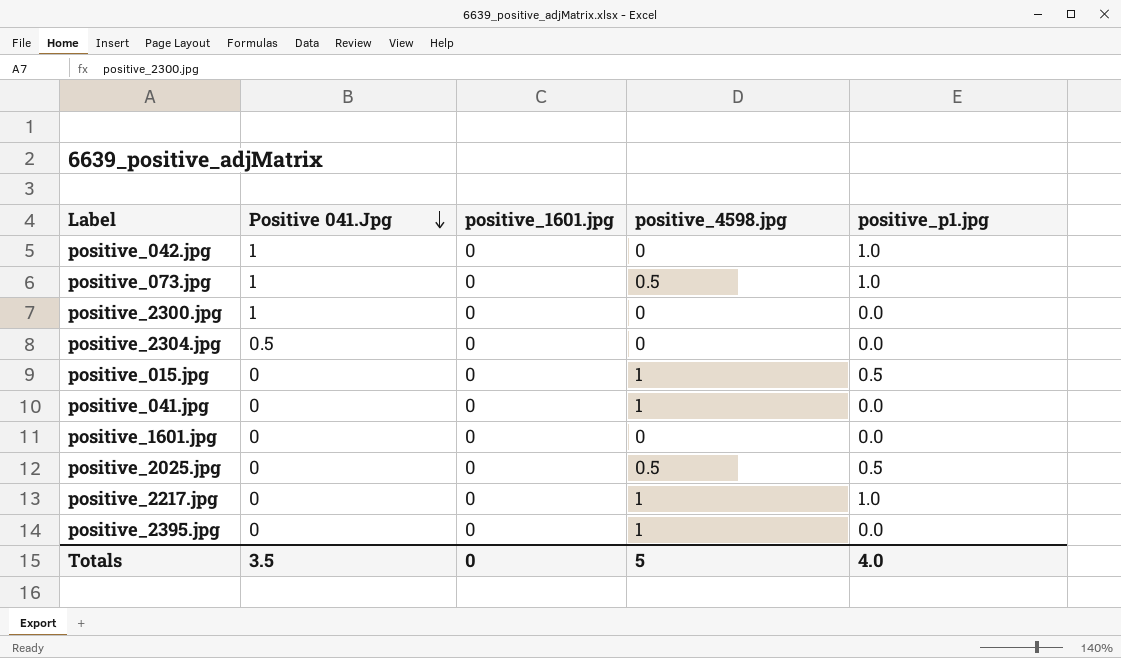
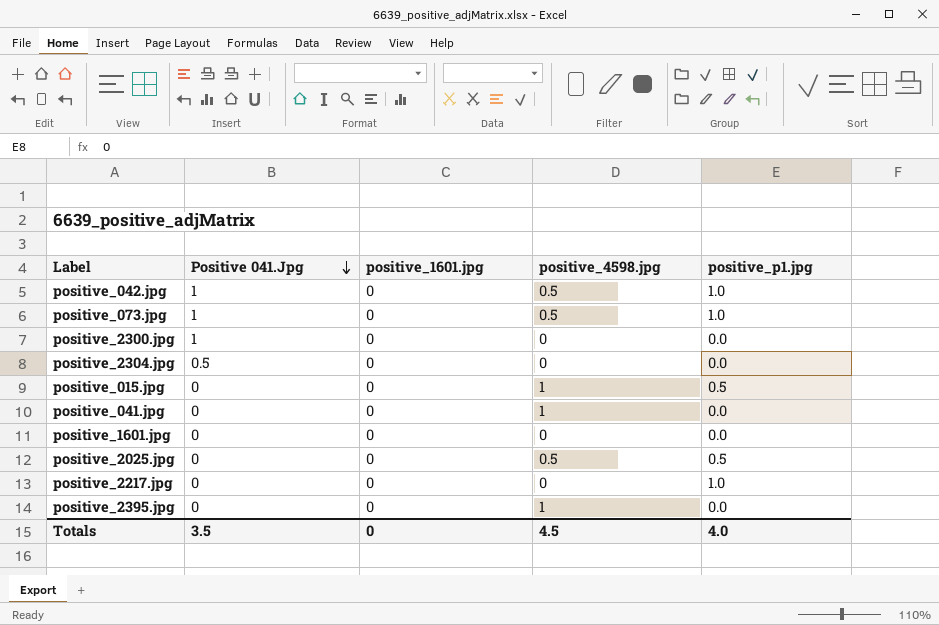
positive_042.jpg | positive_4598.jpg: 0 -> 0.5
positive_2217.jpg | positive_4598.jpg: 1 -> 0
Totals | positive_4598.jpg: 5 -> 4.5

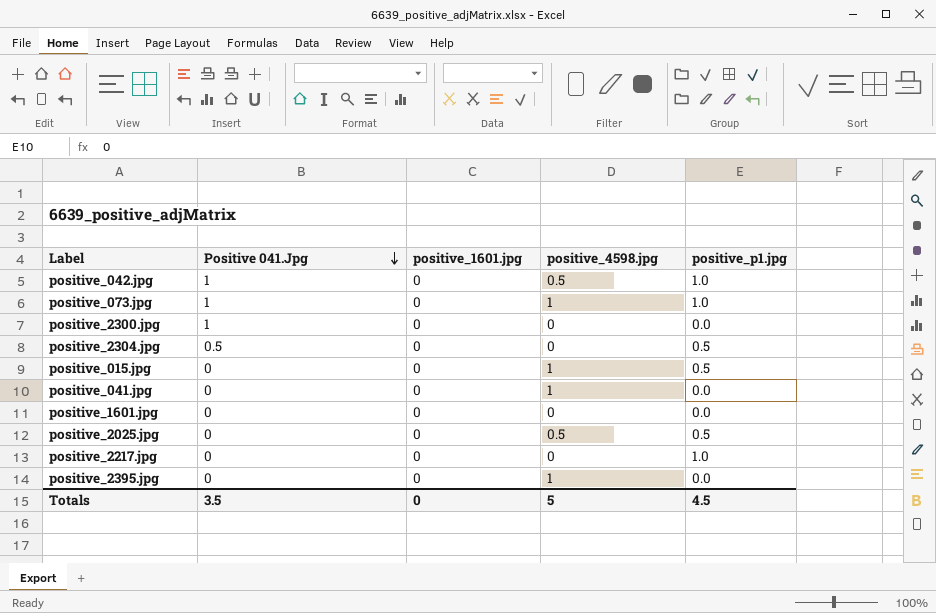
positive_073.jpg | positive_4598.jpg: 0.5 -> 1
positive_2304.jpg | positive_p1.jpg: 0.0 -> 0.5
Totals | positive_4598.jpg: 4.5 -> 5
Totals | positive_p1.jpg: 4.0 -> 4.5

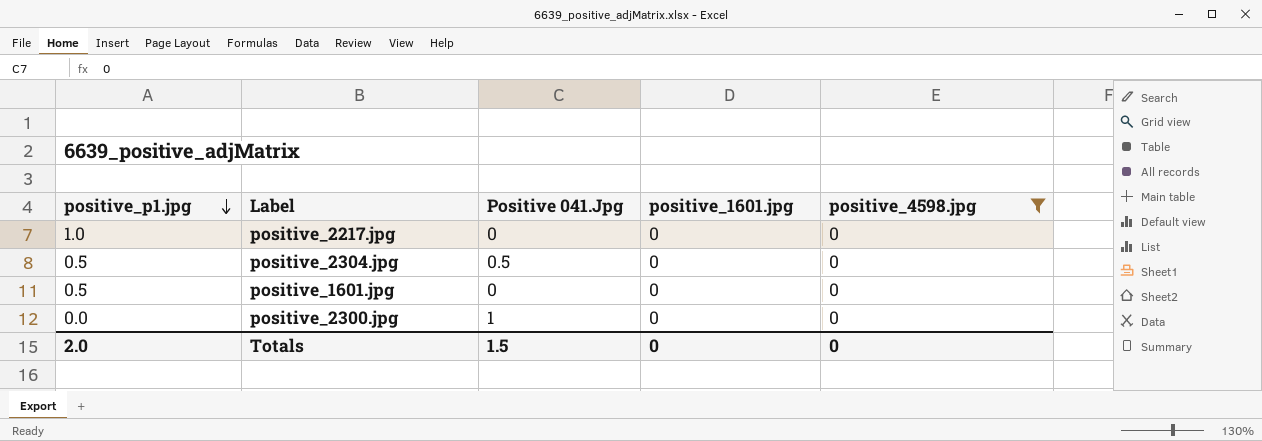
filter: none -> positive_4598.jpg = 0
row order: Positive 041.Jpg descending -> positive_p1.jpg descending
column positive_p1.jpg | position: 5 -> 1
positive_1601.jpg | positive_p1.jpg: 0.0 -> 0.5
Totals | positive_p1.jpg: 4.5 -> 2.0
Totals | Positive 041.Jpg: 3.5 -> 1.5
Totals | positive_4598.jpg: 5 -> 0

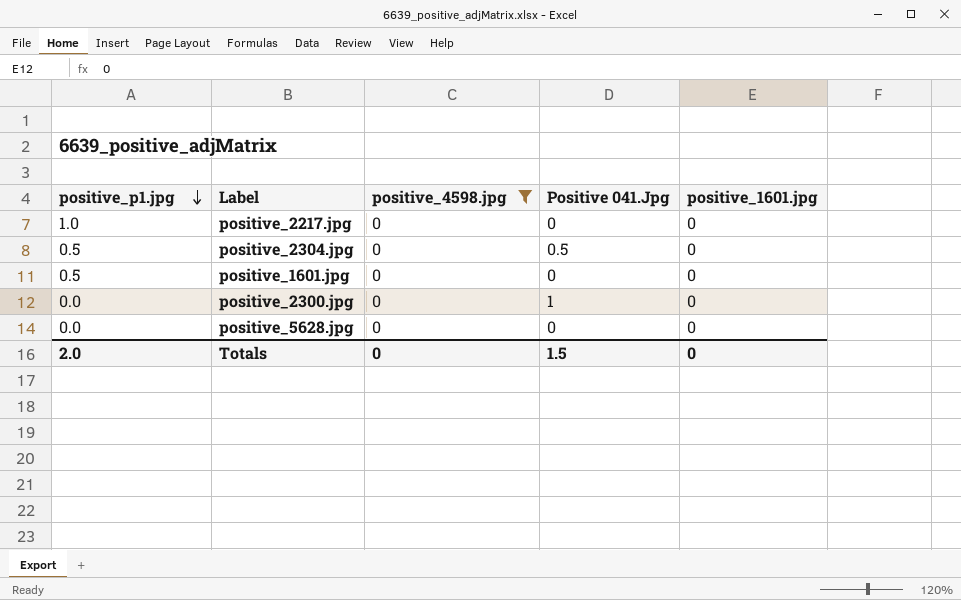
column positive_4598.jpg | position: 5 -> 3
row positive_5628.jpg: none -> 0.0 | 0 | 0 | 0

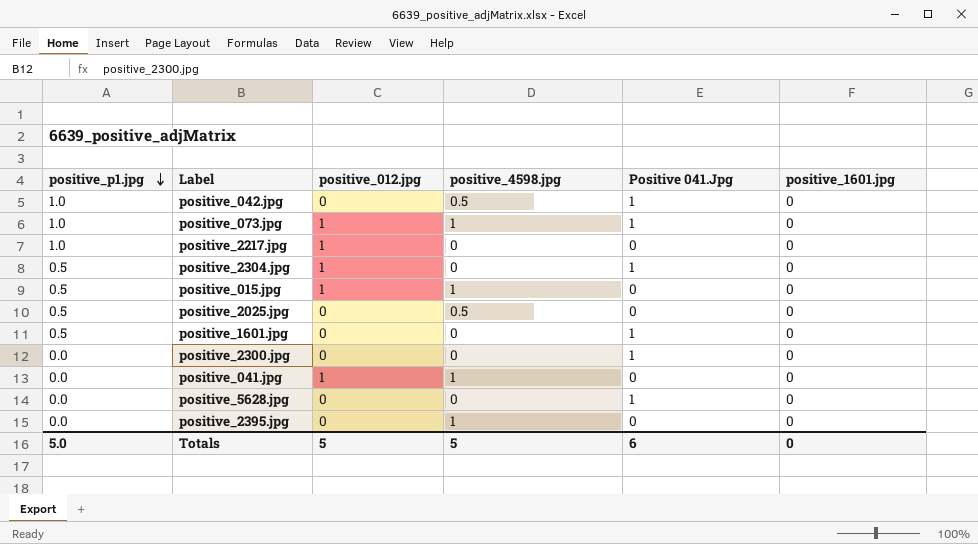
filter: positive_4598.jpg = 0 -> none
column positive_012.jpg | position: none -> 3
positive_2304.jpg | Positive 041.Jpg: 0.5 -> 1
positive_1601.jpg | Positive 041.Jpg: 0 -> 1
positive_5628.jpg | Positive 041.Jpg: 0 -> 1
Totals | positive_p1.jpg: 2.0 -> 5.0
Totals | positive_4598.jpg: 0 -> 5
Totals | Positive 041.Jpg: 1.5 -> 6

